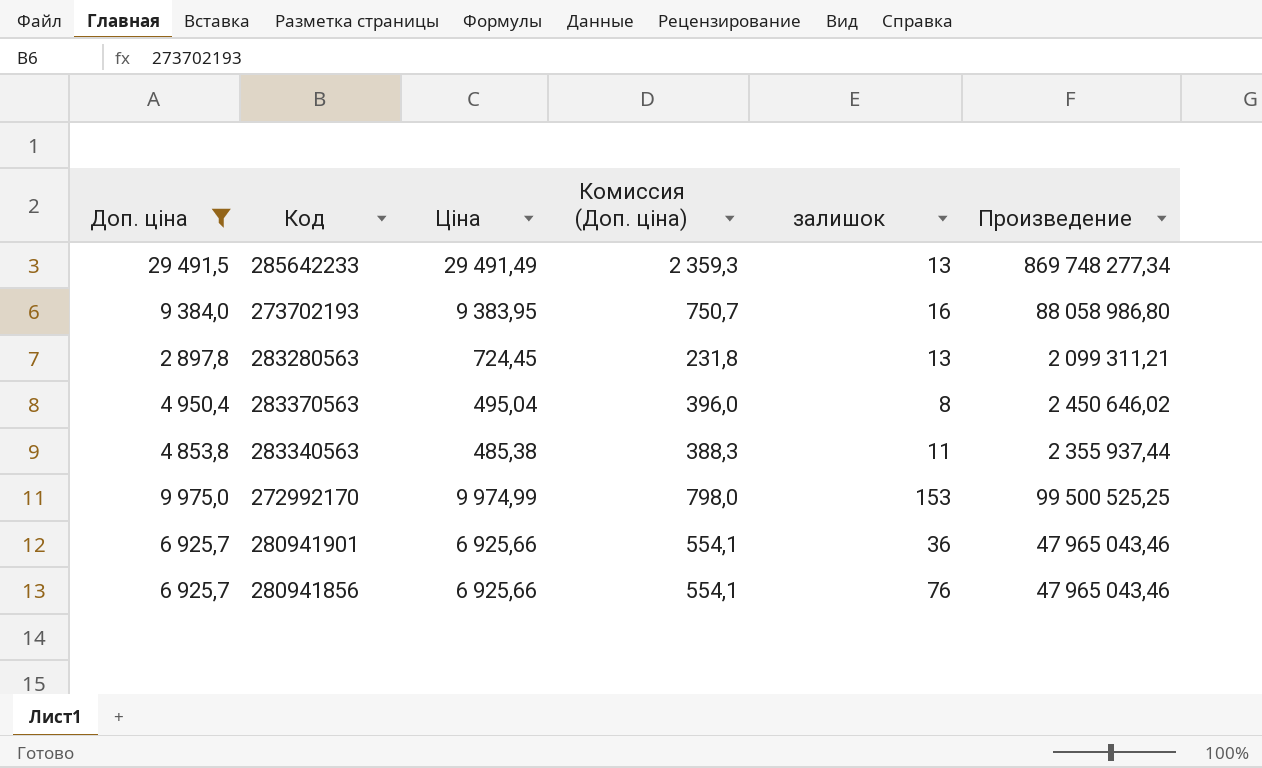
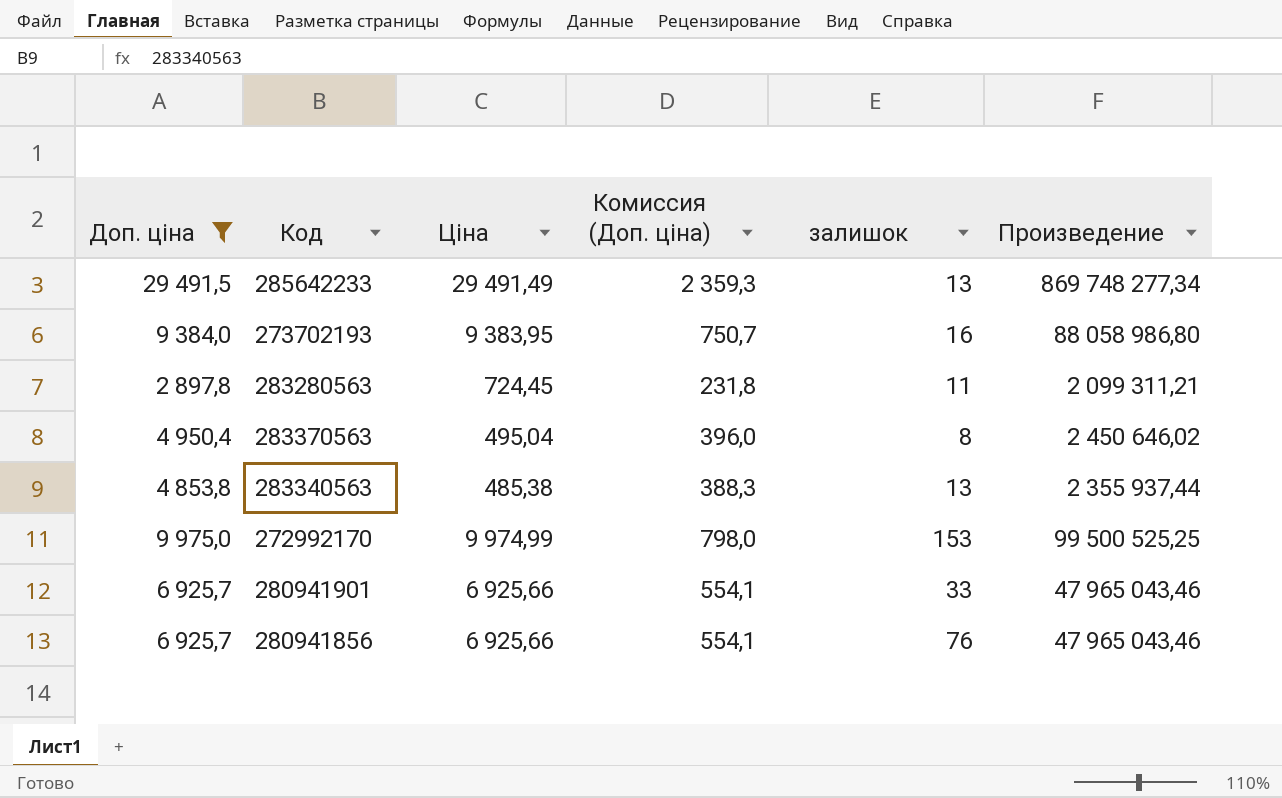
283280563 | залишок: 13 -> 11
283340563 | залишок: 11 -> 13
280941901 | залишок: 36 -> 33

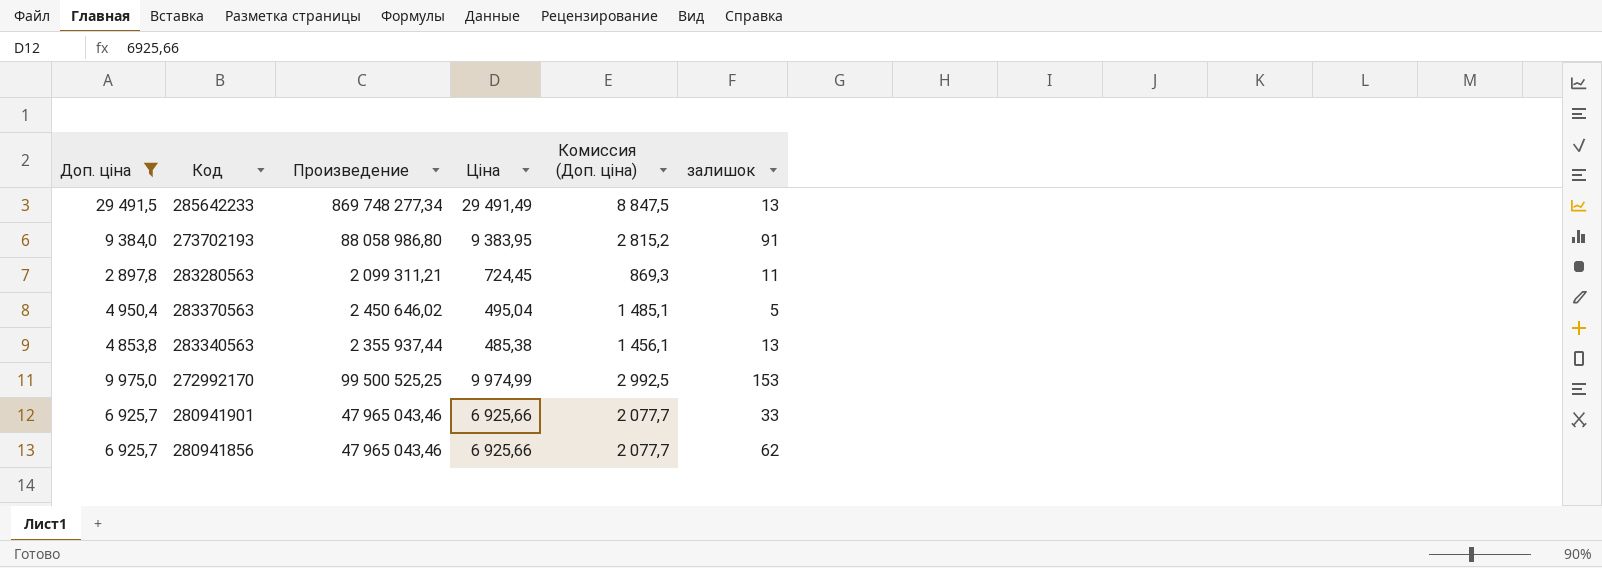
column Произведение | position: 6 -> 3
column Комиссия (Доп. ціна) | formula: [Доп. ціна] * 0,08 -> [Доп. ціна] * 0,3
273702193 | залишок: 16 -> 91
283370563 | залишок: 8 -> 5
280941856 | залишок: 76 -> 62

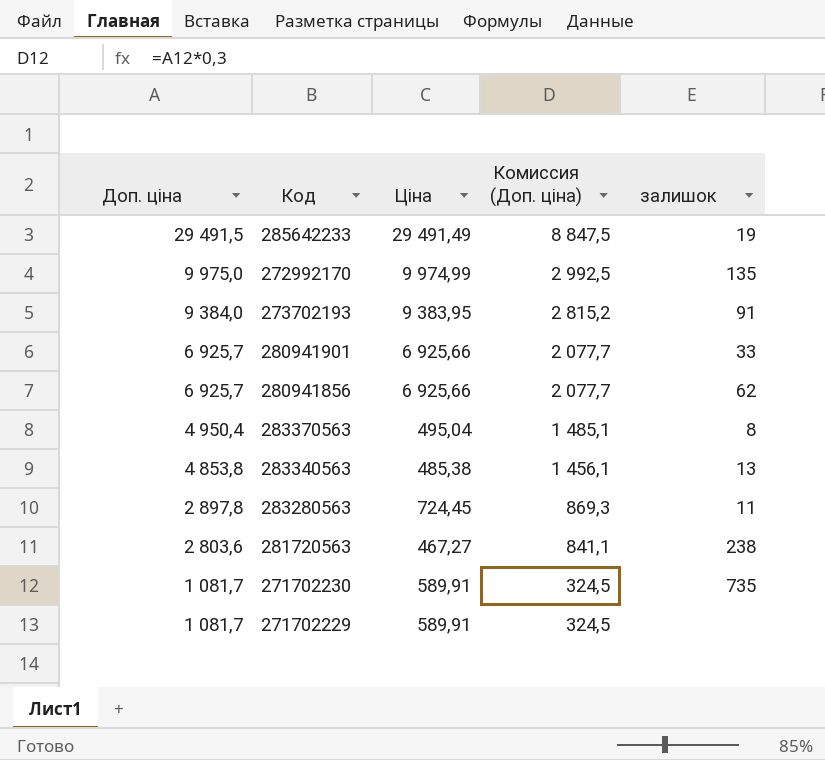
filter: Доп. ціна >= 2 897,8 -> none
row order: none -> Доп. ціна descending
column Произведение | formula: [Доп. ціна] * [Ціна] -> none
285642233 | залишок: 13 -> 19
272992170 | залишок: 153 -> 135
283370563 | залишок: 5 -> 8

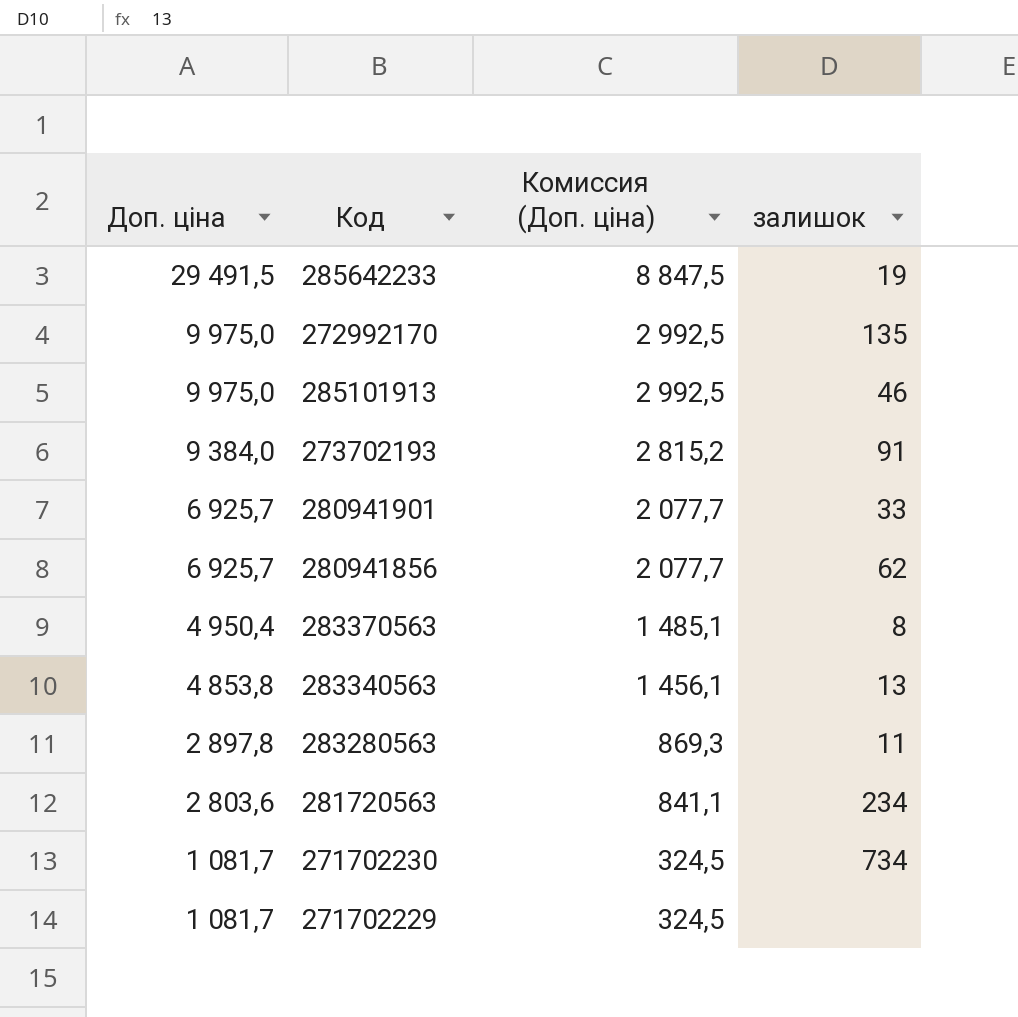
column Ціна | position: 3 -> none
row 285101913: none -> 9 975,0 | 2 992,5 | 46
281720563 | залишок: 238 -> 234
271702230 | залишок: 735 -> 734

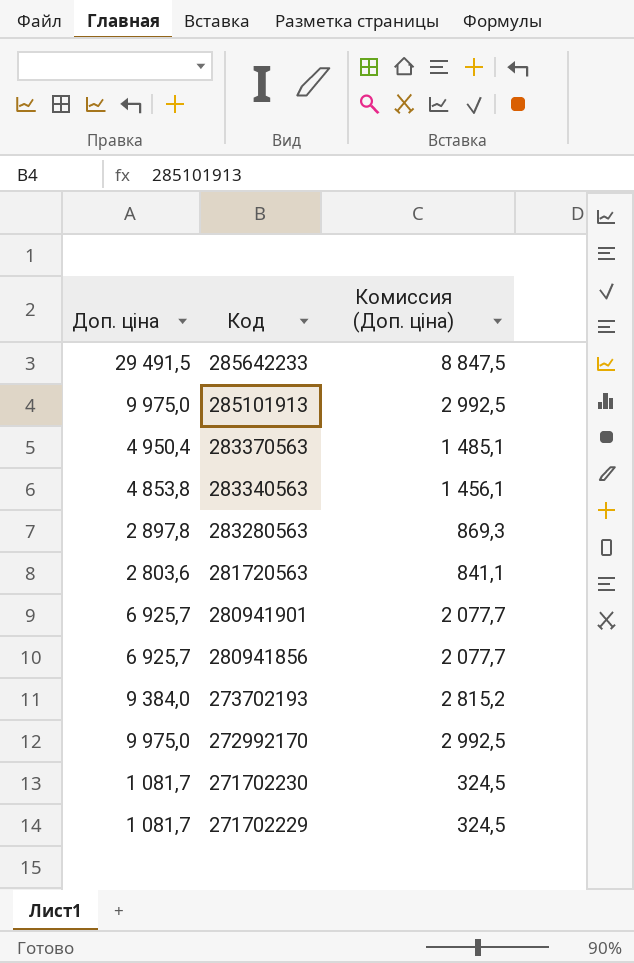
row order: Доп. ціна descending -> Код descending
column залишок | position: 4 -> none

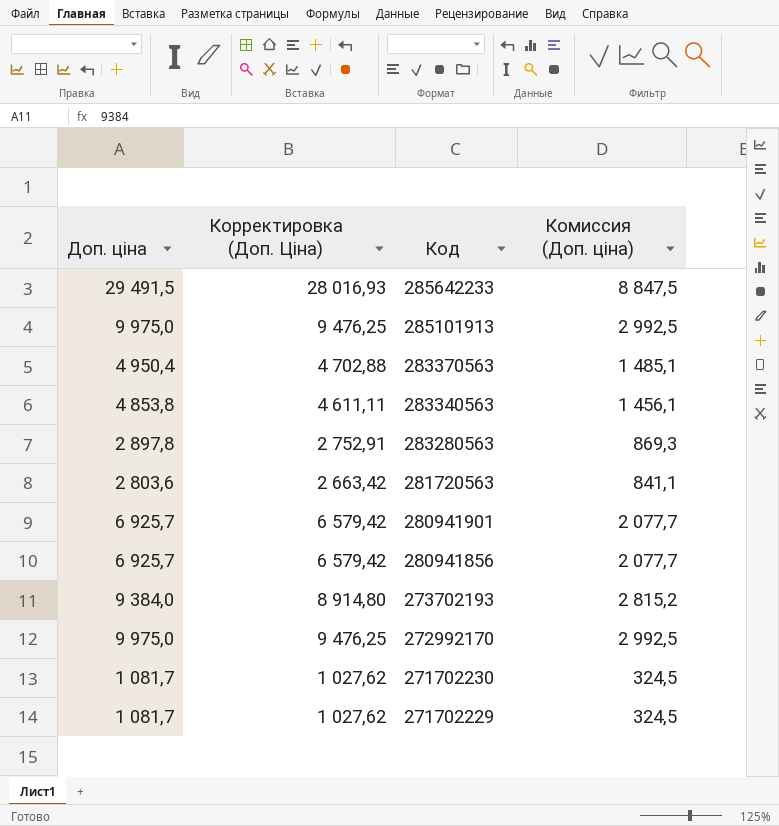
column Корректировка (Доп. Ціна) | formula: none -> [Доп. ціна] * 0,95

